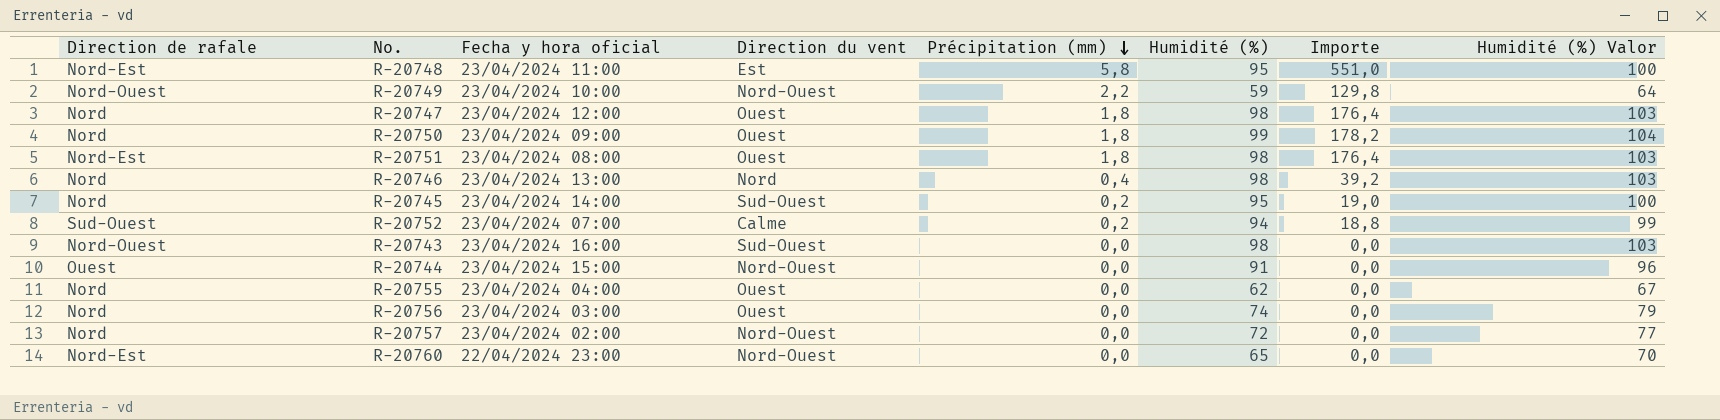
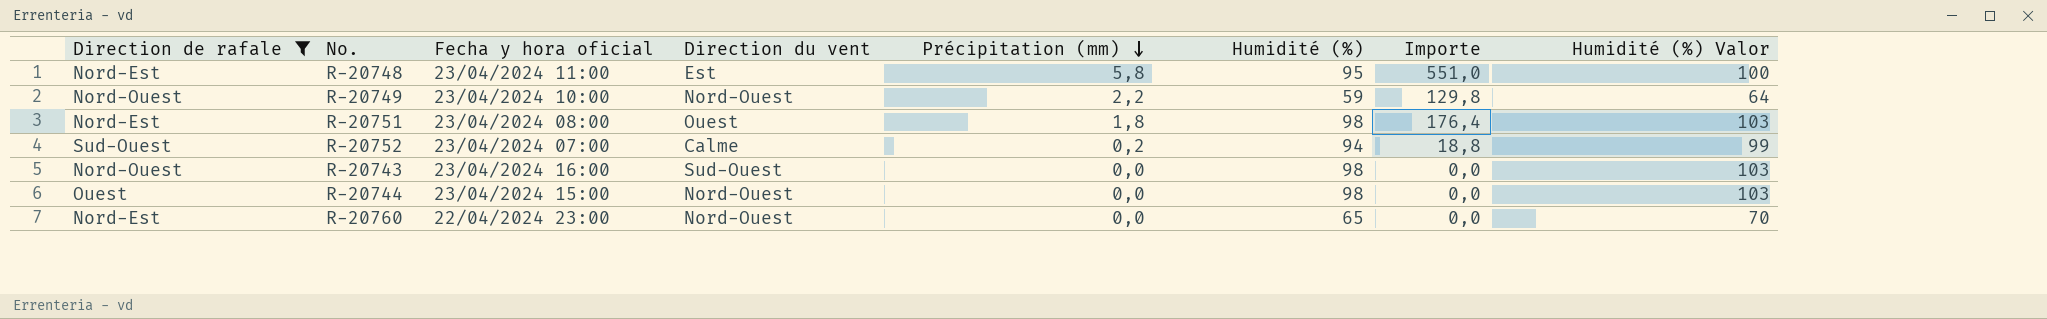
filter: none -> Direction de rafale != Nord
R-20744 | Humidité (%): 91 -> 98
R-20744 | Humidité (%) Valor: 96 -> 103

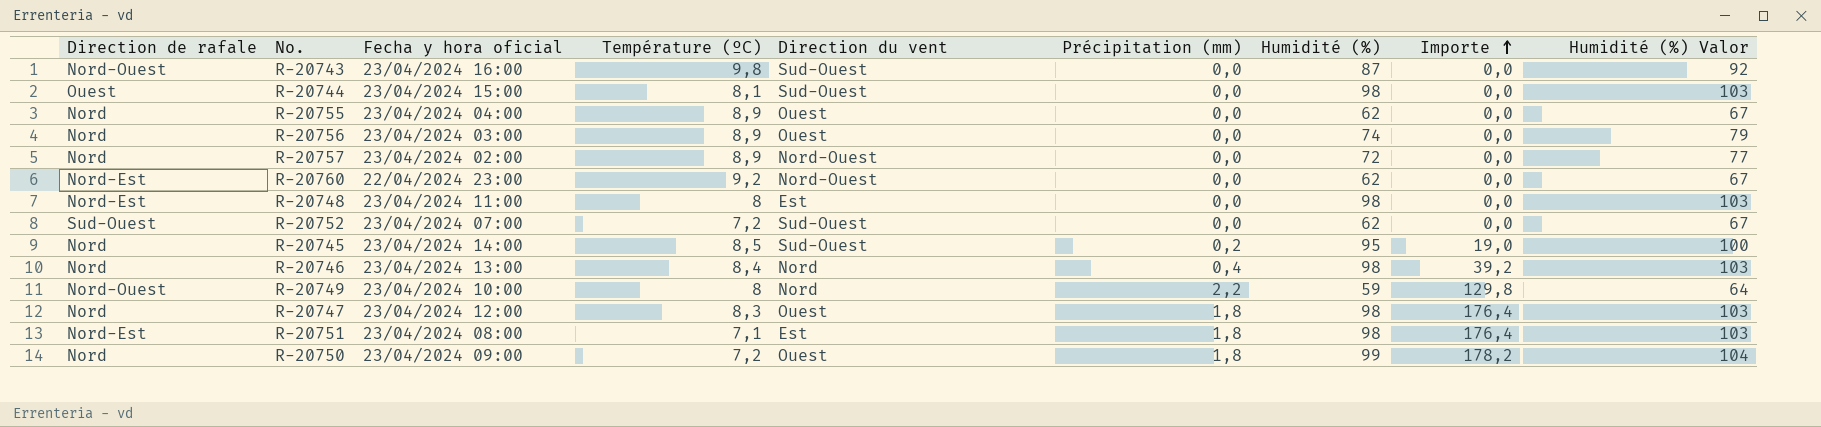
filter: Direction de rafale != Nord -> none
row order: Précipitation (mm) descending -> Importe ascending
column Température (ºC) | position: none -> 4
R-20743 | Humidité (%): 98 -> 87
R-20743 | Humidité (%) Valor: 103 -> 92
R-20744 | Direction du vent: Nord-Ouest -> Sud-Ouest
R-20760 | Humidité (%): 65 -> 62
R-20760 | Humidité (%) Valor: 70 -> 67
R-20748 | Précipitation (mm): 5,8 -> 0,0
R-20748 | Humidité (%): 95 -> 98
R-20748 | Importe: 551,0 -> 0,0
R-20748 | Humidité (%) Valor: 100 -> 103
R-20752 | Direction du vent: Calme -> Sud-Ouest
R-20752 | Précipitation (mm): 0,2 -> 0,0
R-20752 | Humidité (%): 94 -> 62
R-20752 | Importe: 18,8 -> 0,0
R-20752 | Humidité (%) Valor: 99 -> 67
R-20749 | Direction du vent: Nord-Ouest -> Nord
R-20751 | Direction du vent: Ouest -> Est

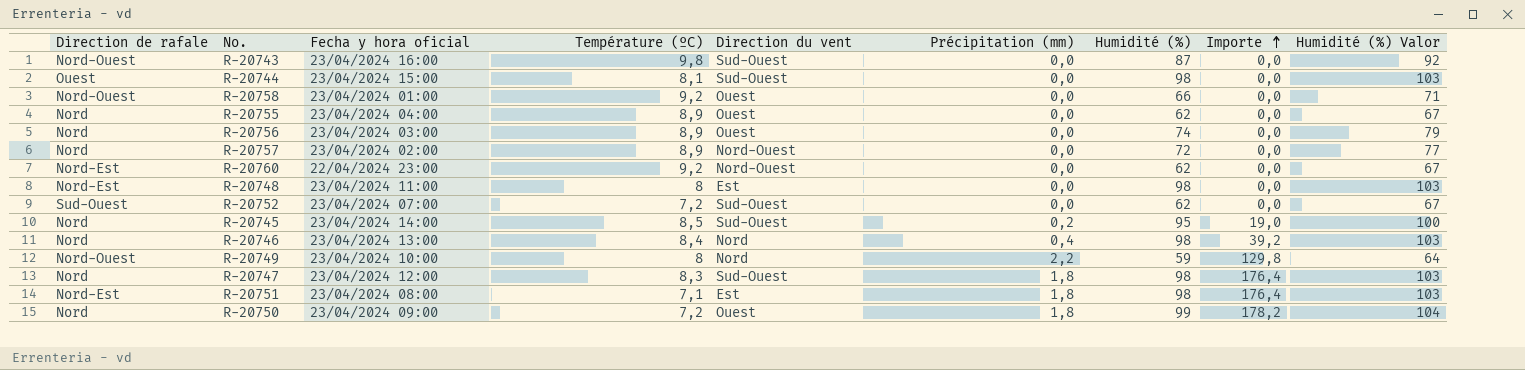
row R-20758: none -> Nord-Ouest | 23/04/2024 01:00 | 9,2 | Ouest | 0,0 | 66 | 0,0 | 71
R-20747 | Direction du vent: Ouest -> Sud-Ouest

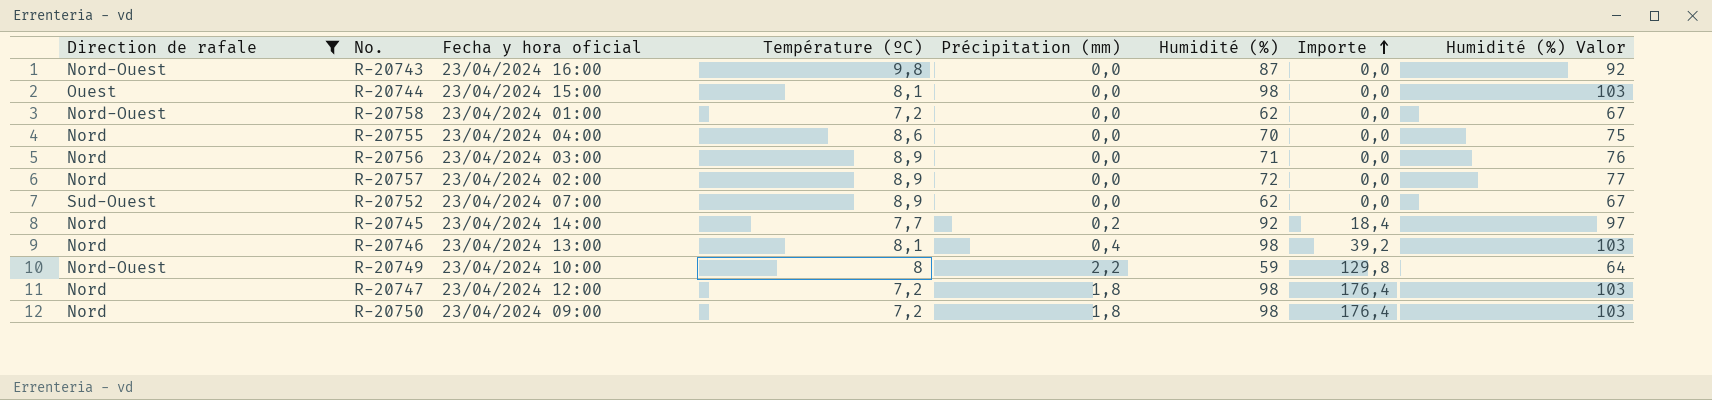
filter: none -> Direction de rafale != Nord-Est
column Direction du vent | position: 5 -> none
R-20758 | Température (ºC): 9,2 -> 7,2
R-20758 | Humidité (%): 66 -> 62
R-20758 | Humidité (%) Valor: 71 -> 67
R-20755 | Température (ºC): 8,9 -> 8,6
R-20755 | Humidité (%): 62 -> 70
R-20755 | Humidité (%) Valor: 67 -> 75
R-20756 | Humidité (%): 74 -> 71
R-20756 | Humidité (%) Valor: 79 -> 76
R-20752 | Température (ºC): 7,2 -> 8,9
R-20745 | Température (ºC): 8,5 -> 7,7
R-20745 | Humidité (%): 95 -> 92
R-20745 | Importe: 19,0 -> 18,4
R-20745 | Humidité (%) Valor: 100 -> 97
R-20746 | Température (ºC): 8,4 -> 8,1
R-20747 | Température (ºC): 8,3 -> 7,2
R-20750 | Humidité (%): 99 -> 98
R-20750 | Importe: 178,2 -> 176,4
R-20750 | Humidité (%) Valor: 104 -> 103

